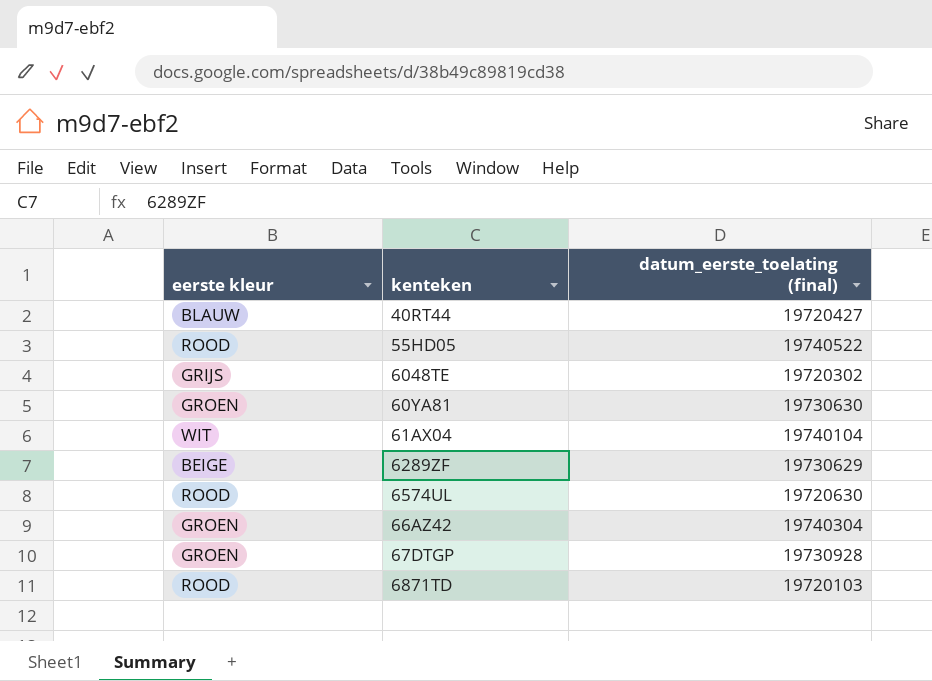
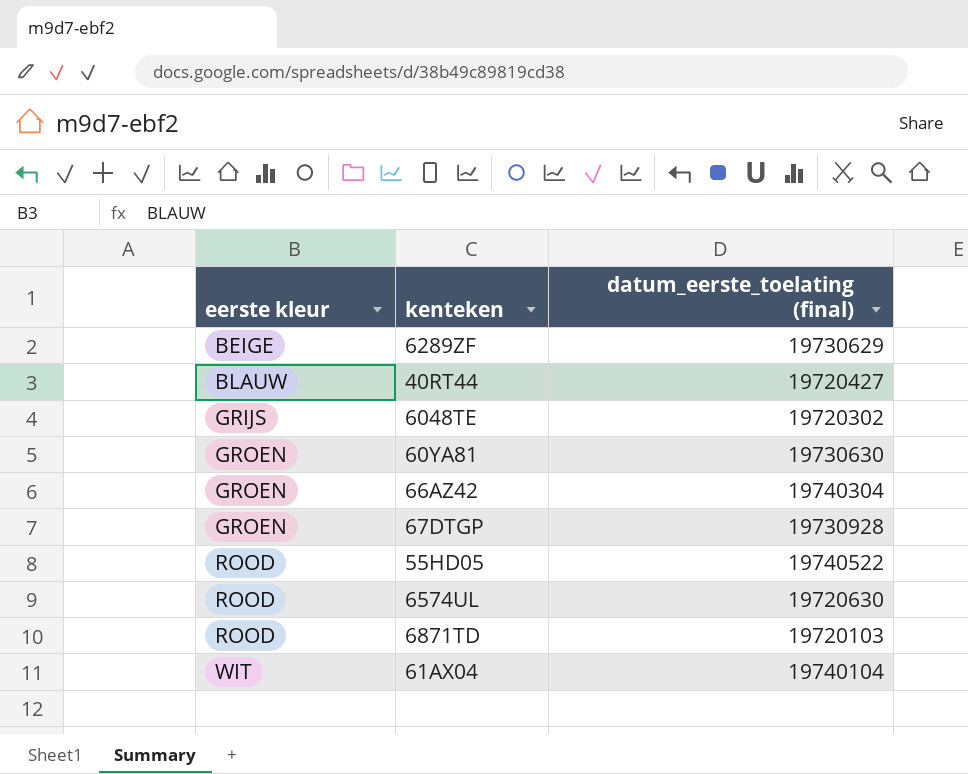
row order: none -> eerste kleur ascending

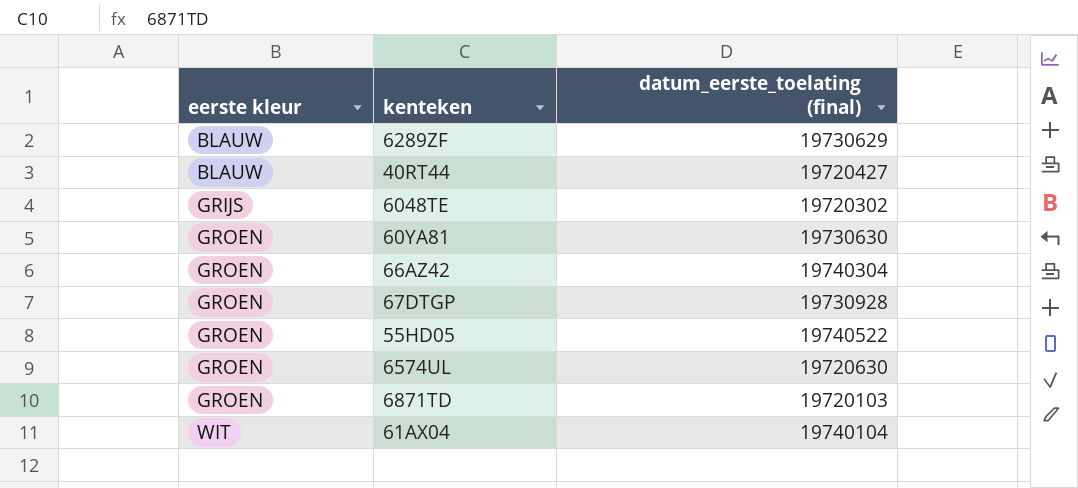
6289ZF | eerste kleur: BEIGE -> BLAUW
55HD05 | eerste kleur: ROOD -> GROEN
6574UL | eerste kleur: ROOD -> GROEN
6871TD | eerste kleur: ROOD -> GROEN

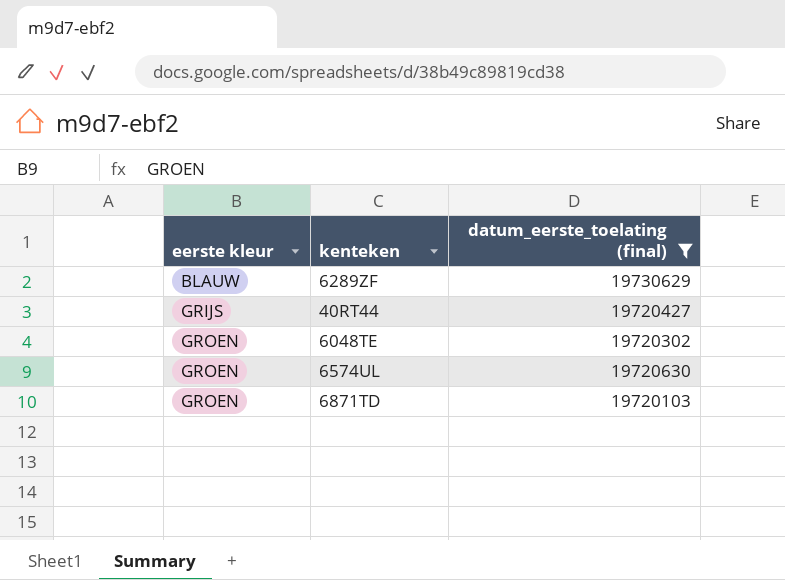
filter: none -> datum_eerste_toelating (final) <= 19730629
40RT44 | eerste kleur: BLAUW -> GRIJS
6048TE | eerste kleur: GRIJS -> GROEN

